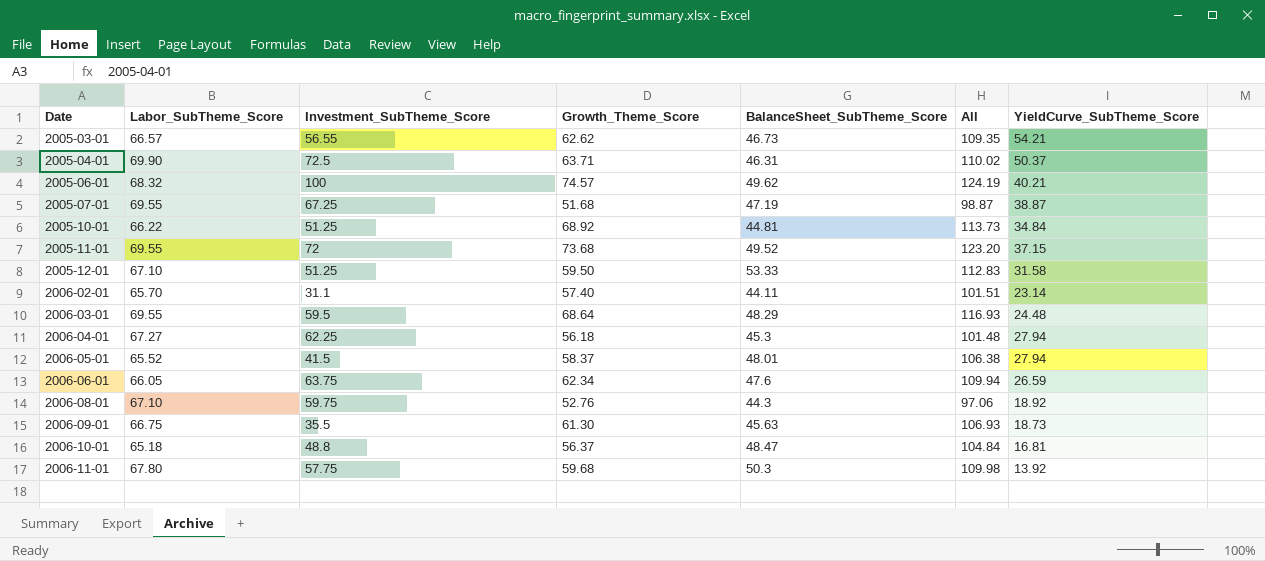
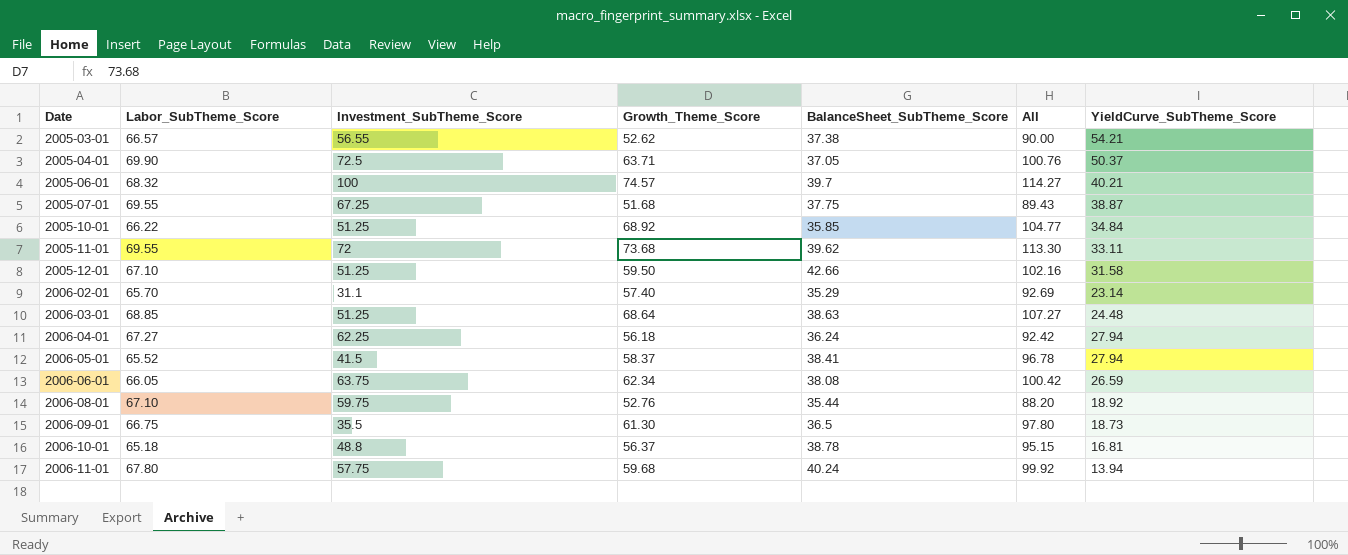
2005-03-01 | Growth_Theme_Score: 62.62 -> 52.62
2005-03-01 | BalanceSheet_SubTheme_Score: 46.73 -> 37.38
2005-03-01 | All: 109.35 -> 90.00
2005-04-01 | BalanceSheet_SubTheme_Score: 46.31 -> 37.05
2005-04-01 | All: 110.02 -> 100.76
2005-06-01 | BalanceSheet_SubTheme_Score: 49.62 -> 39.7
2005-06-01 | All: 124.19 -> 114.27
2005-07-01 | BalanceSheet_SubTheme_Score: 47.19 -> 37.75
2005-07-01 | All: 98.87 -> 89.43
2005-10-01 | BalanceSheet_SubTheme_Score: 44.81 -> 35.85
2005-10-01 | All: 113.73 -> 104.77
2005-11-01 | BalanceSheet_SubTheme_Score: 49.52 -> 39.62
2005-11-01 | All: 123.20 -> 113.30
2005-11-01 | YieldCurve_SubTheme_Score: 37.15 -> 33.11
2005-12-01 | BalanceSheet_SubTheme_Score: 53.33 -> 42.66
2005-12-01 | All: 112.83 -> 102.16
2006-02-01 | BalanceSheet_SubTheme_Score: 44.11 -> 35.29
2006-02-01 | All: 101.51 -> 92.69
2006-03-01 | Labor_SubTheme_Score: 69.55 -> 68.85
2006-03-01 | Investment_SubTheme_Score: 59.5 -> 51.25
2006-03-01 | BalanceSheet_SubTheme_Score: 48.29 -> 38.63
2006-03-01 | All: 116.93 -> 107.27
2006-04-01 | BalanceSheet_SubTheme_Score: 45.3 -> 36.24
2006-04-01 | All: 101.48 -> 92.42
2006-05-01 | BalanceSheet_SubTheme_Score: 48.01 -> 38.41
2006-05-01 | All: 106.38 -> 96.78
2006-06-01 | BalanceSheet_SubTheme_Score: 47.6 -> 38.08
2006-06-01 | All: 109.94 -> 100.42
2006-08-01 | BalanceSheet_SubTheme_Score: 44.3 -> 35.44
2006-08-01 | All: 97.06 -> 88.20
2006-09-01 | BalanceSheet_SubTheme_Score: 45.63 -> 36.5
2006-09-01 | All: 106.93 -> 97.80
2006-10-01 | BalanceSheet_SubTheme_Score: 48.47 -> 38.78
2006-10-01 | All: 104.84 -> 95.15
2006-11-01 | BalanceSheet_SubTheme_Score: 50.3 -> 40.24
2006-11-01 | All: 109.98 -> 99.92
2006-11-01 | YieldCurve_SubTheme_Score: 13.92 -> 13.94

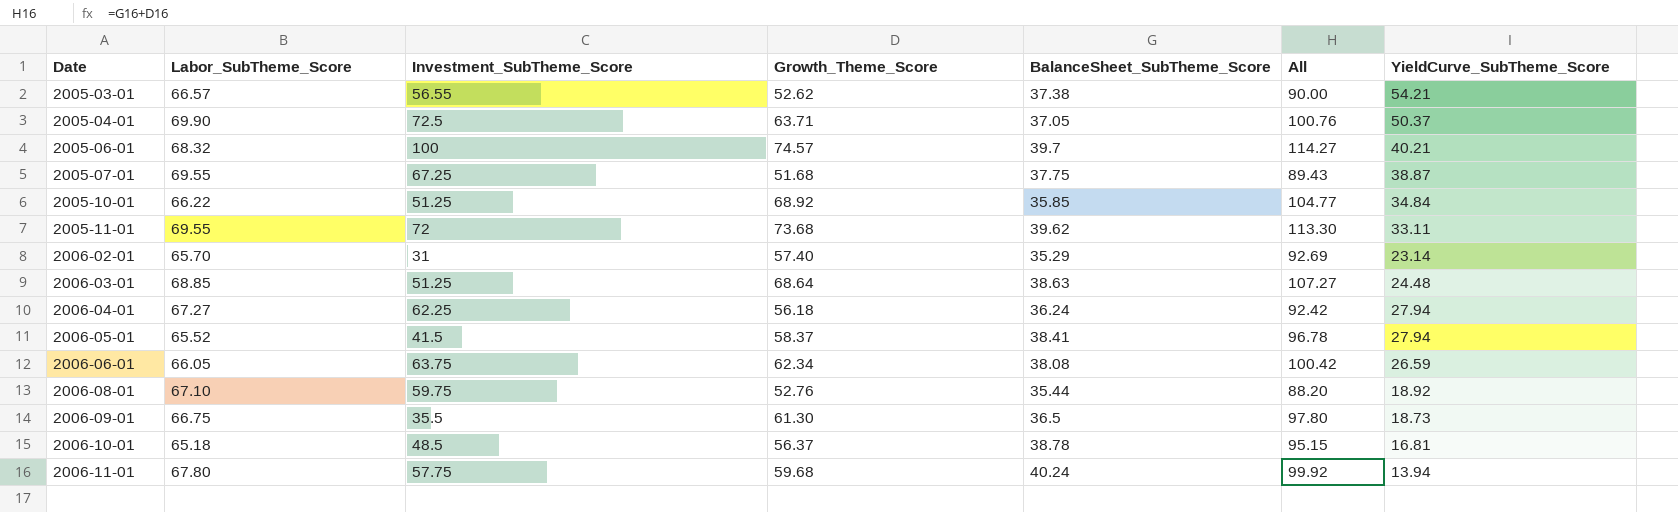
row 2005-12-01: 67.10 | 51.25 | 59.50 | 42.66 | 102.16 | 31.58 -> none
2006-02-01 | Investment_SubTheme_Score: 31.1 -> 31
2006-10-01 | Investment_SubTheme_Score: 48.8 -> 48.5

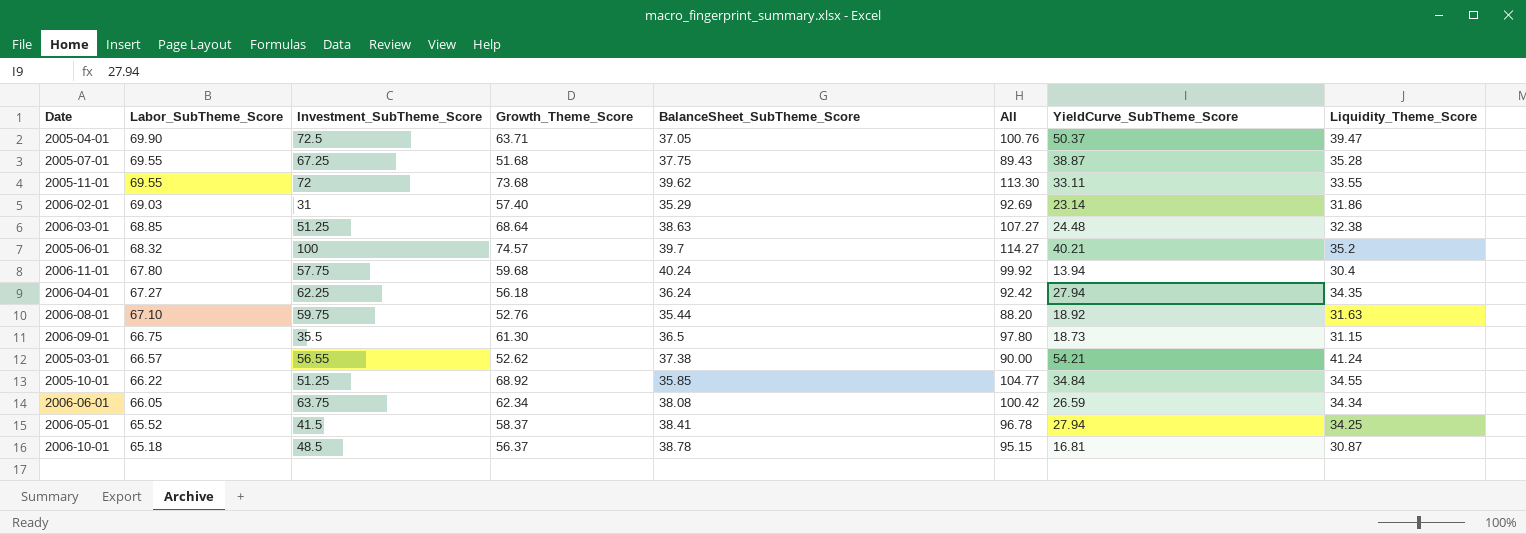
row order: Date ascending -> Labor_SubTheme_Score descending
column Liquidity_Theme_Score | position: none -> 8
2006-02-01 | Labor_SubTheme_Score: 65.70 -> 69.03

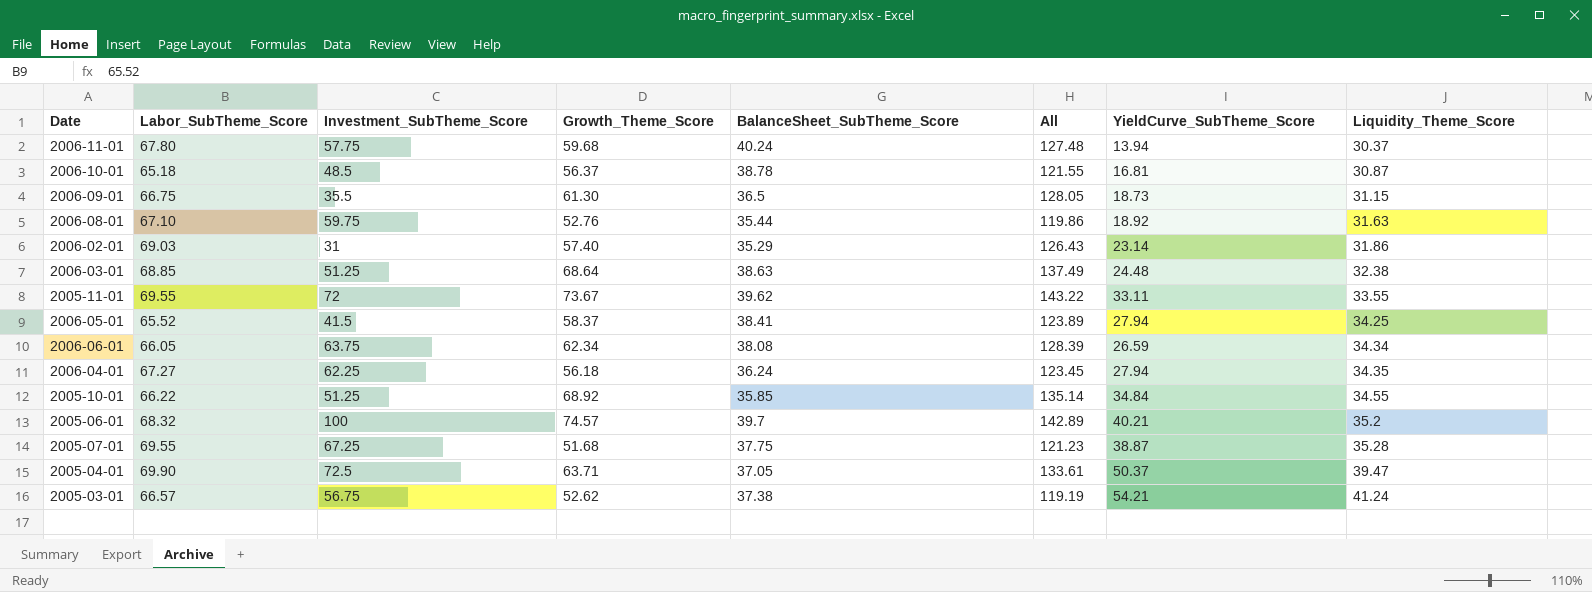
row order: Labor_SubTheme_Score descending -> Liquidity_Theme_Score ascending
column All | formula: [Growth_Theme_Score] + [BalanceSheet_SubTheme_Score] -> [Labor_SubTheme_Score] + [Growth_Theme_Score]
2006-11-01 | Liquidity_Theme_Score: 30.4 -> 30.37
2005-11-01 | Growth_Theme_Score: 73.68 -> 73.67
2005-03-01 | Investment_SubTheme_Score: 56.55 -> 56.75

